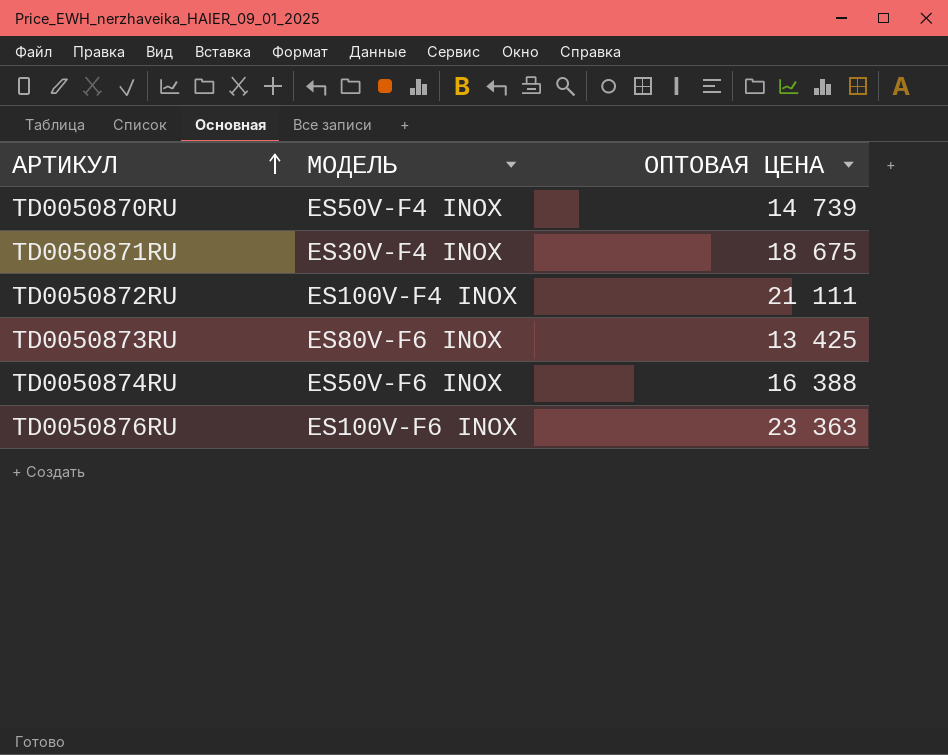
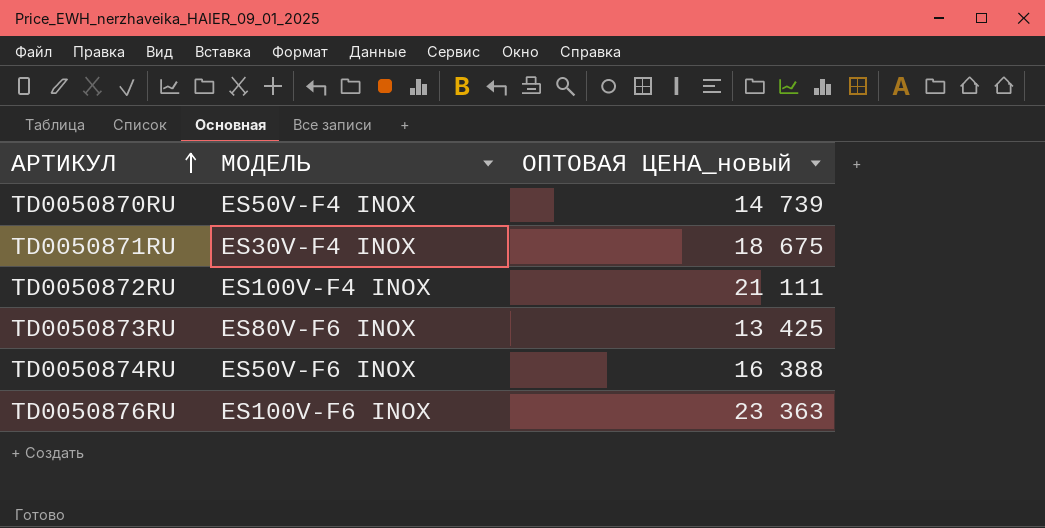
column name: ОПТОВАЯ ЦЕНА -> ОПТОВАЯ ЦЕНА_новый

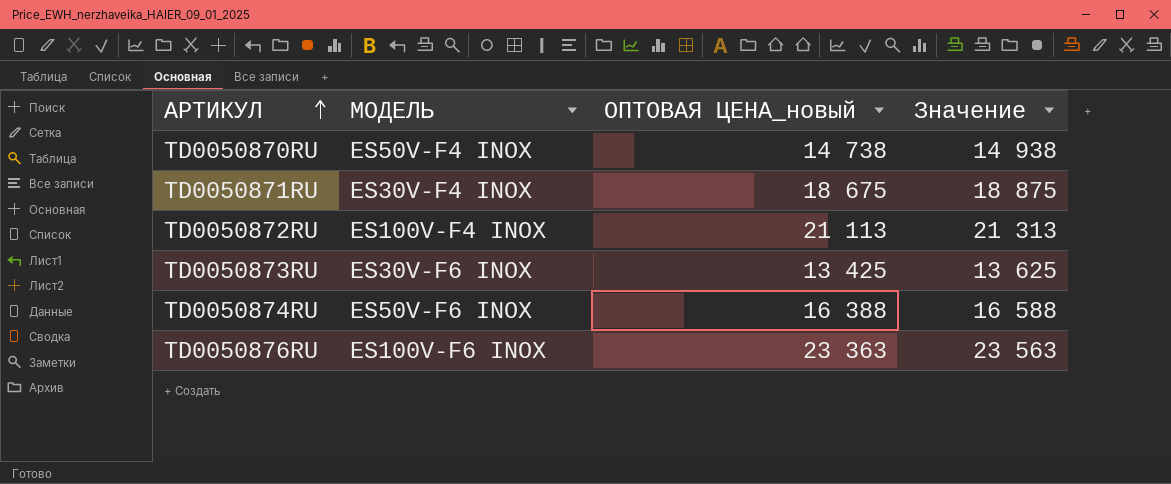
column Значение | formula: none -> [ОПТОВАЯ ЦЕНА_новый] + 200
TD0050870RU | ОПТОВАЯ ЦЕНА_новый: 14 739 -> 14 738
TD0050872RU | ОПТОВАЯ ЦЕНА_новый: 21 111 -> 21 113
TD0050873RU | МОДЕЛЬ: ES80V-F6 INOX -> ES30V-F6 INOX

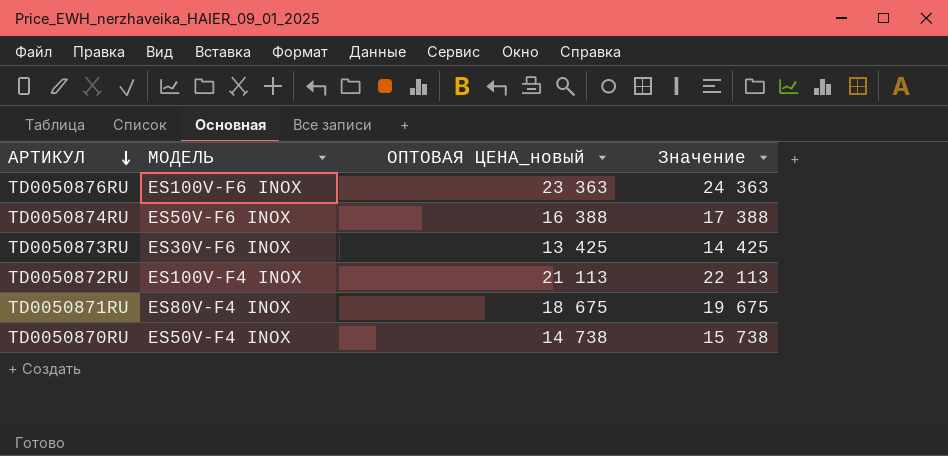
row order: АРТИКУЛ ascending -> АРТИКУЛ descending
column Значение | formula: [ОПТОВАЯ ЦЕНА_новый] + 200 -> [ОПТОВАЯ ЦЕНА_новый] + 1000
TD0050871RU | МОДЕЛЬ: ES30V-F4 INOX -> ES80V-F4 INOX

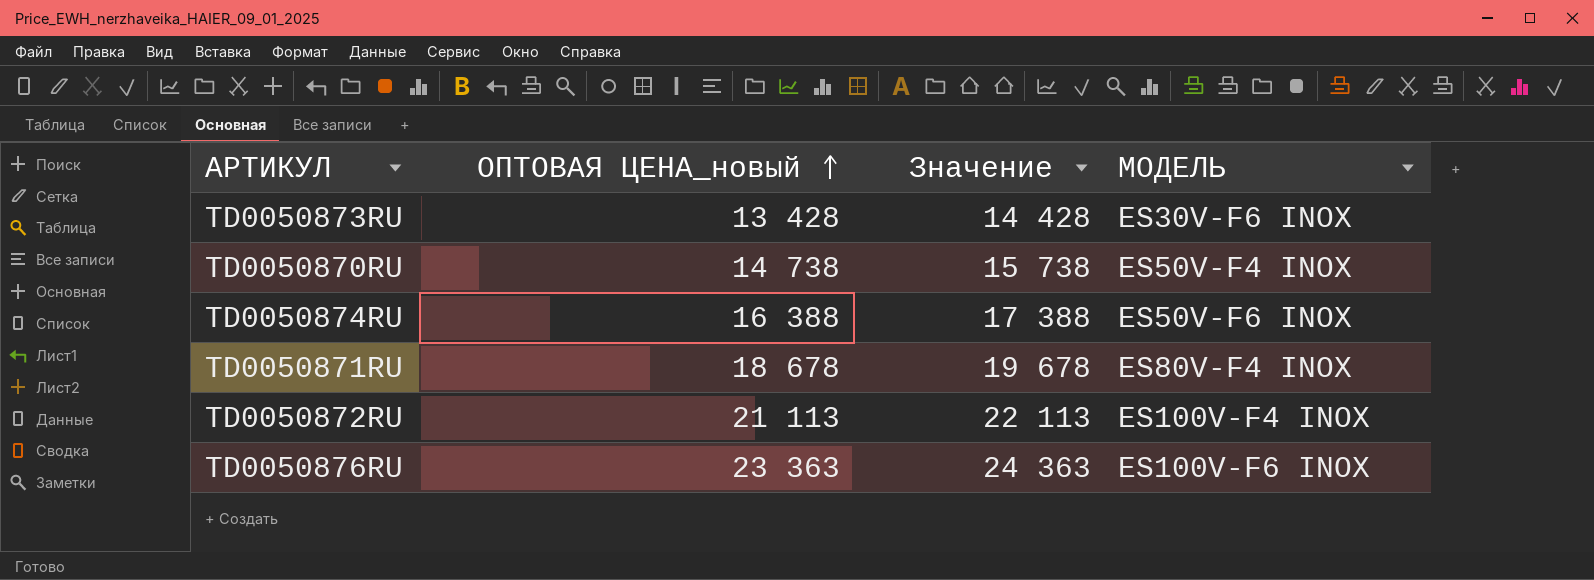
row order: АРТИКУЛ descending -> ОПТОВАЯ ЦЕНА_новый ascending
column МОДЕЛЬ | position: 2 -> 4
TD0050873RU | ОПТОВАЯ ЦЕНА_новый: 13 425 -> 13 428
TD0050873RU | Значение: 14 425 -> 14 428
TD0050871RU | ОПТОВАЯ ЦЕНА_новый: 18 675 -> 18 678
TD0050871RU | Значение: 19 675 -> 19 678

